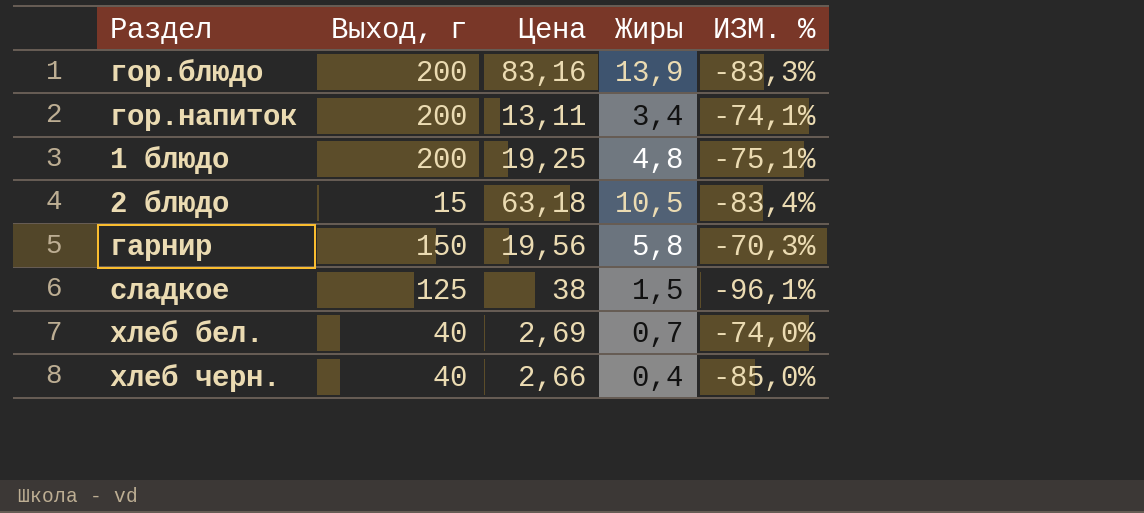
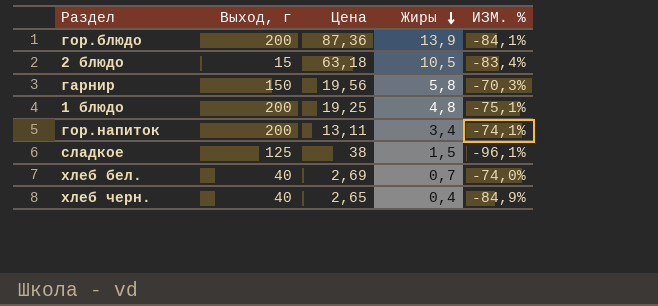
row order: none -> Жиры descending
гор.блюдо | Цена: 83,16 -> 87,36
гор.блюдо | ИЗМ. %: -83,3% -> -84,1%
хлеб черн. | Цена: 2,66 -> 2,65
хлеб черн. | ИЗМ. %: -85,0% -> -84,9%

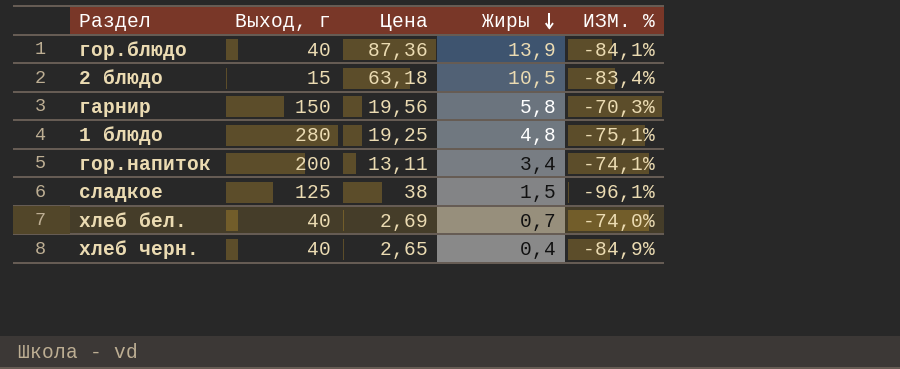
гор.блюдо | Выход, г: 200 -> 40
1 блюдо | Выход, г: 200 -> 280

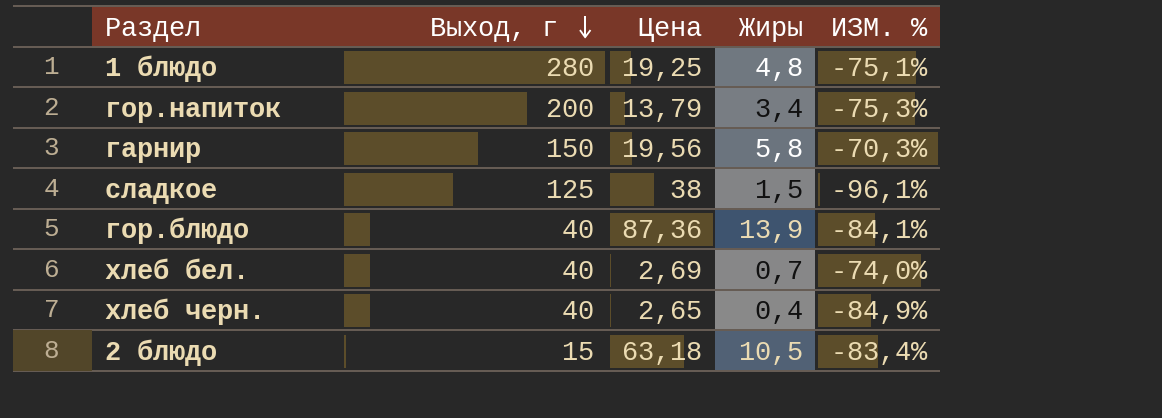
row order: Жиры descending -> Выход, г descending
гор.напиток | Цена: 13,11 -> 13,79
гор.напиток | ИЗМ. %: -74,1% -> -75,3%

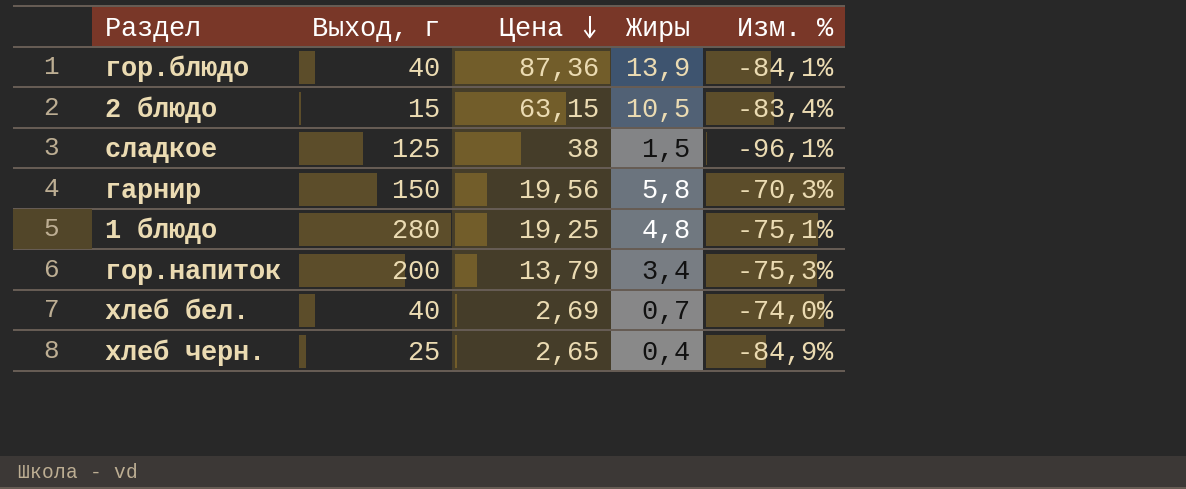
row order: Выход, г descending -> Цена descending
column name: ИЗМ. % -> Изм. %
2 блюдо | Цена: 63,18 -> 63,15
хлеб черн. | Выход, г: 40 -> 25

